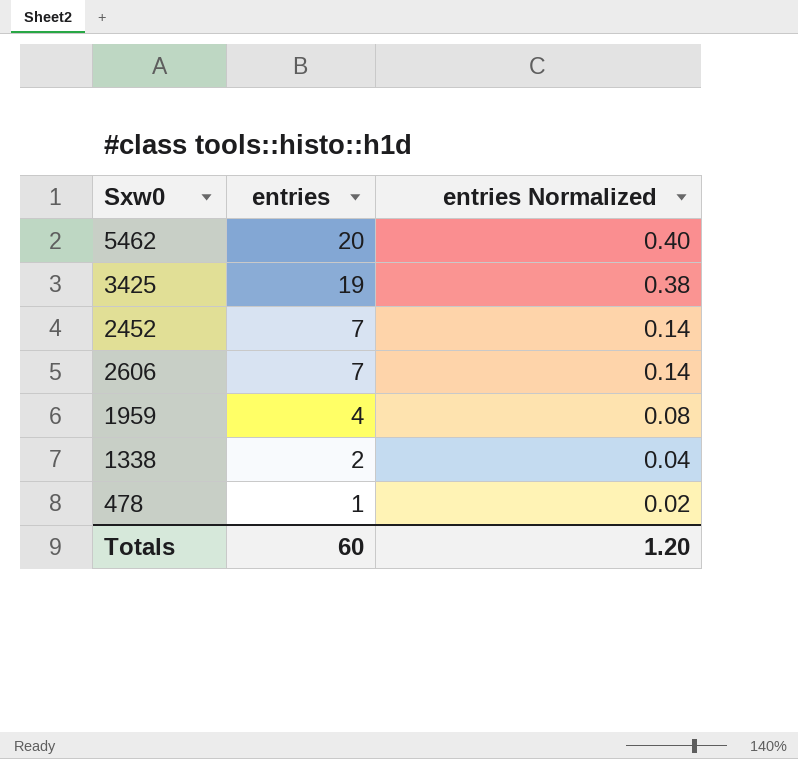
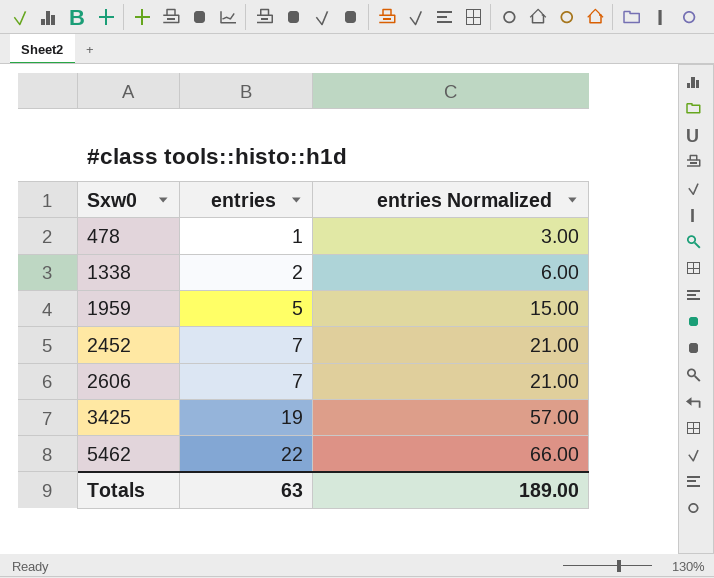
row order: entries descending -> Sxw0 ascending
column entries Normalized | formula: [entries] * 0.02 -> [entries] * 3
1959 | entries: 4 -> 5
5462 | entries: 20 -> 22
Totals | entries: 60 -> 63
Totals | entries Normalized: 1.20 -> 189.00

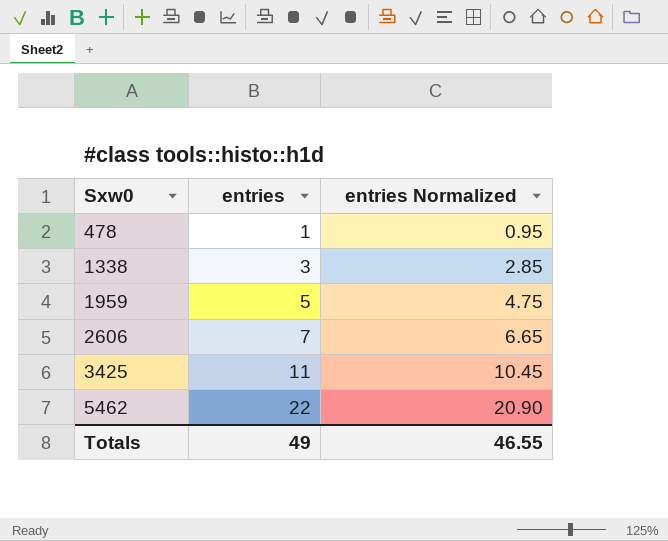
column entries Normalized | formula: [entries] * 3 -> [entries] * 0.95
row 2452: 7 | 21.00 -> none
1338 | entries: 2 -> 3
3425 | entries: 19 -> 11
Totals | entries: 63 -> 49
Totals | entries Normalized: 189.00 -> 46.55

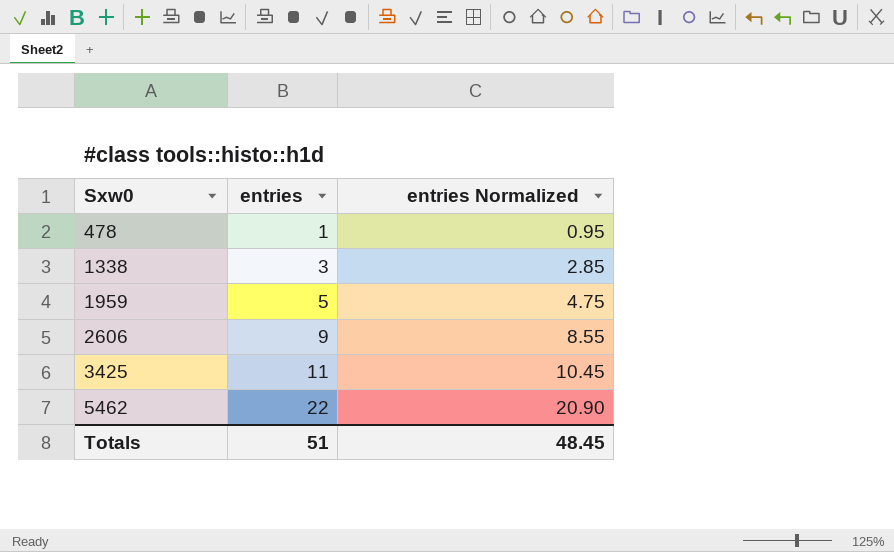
2606 | entries: 7 -> 9
2606 | entries Normalized: 6.65 -> 8.55
Totals | entries: 49 -> 51
Totals | entries Normalized: 46.55 -> 48.45

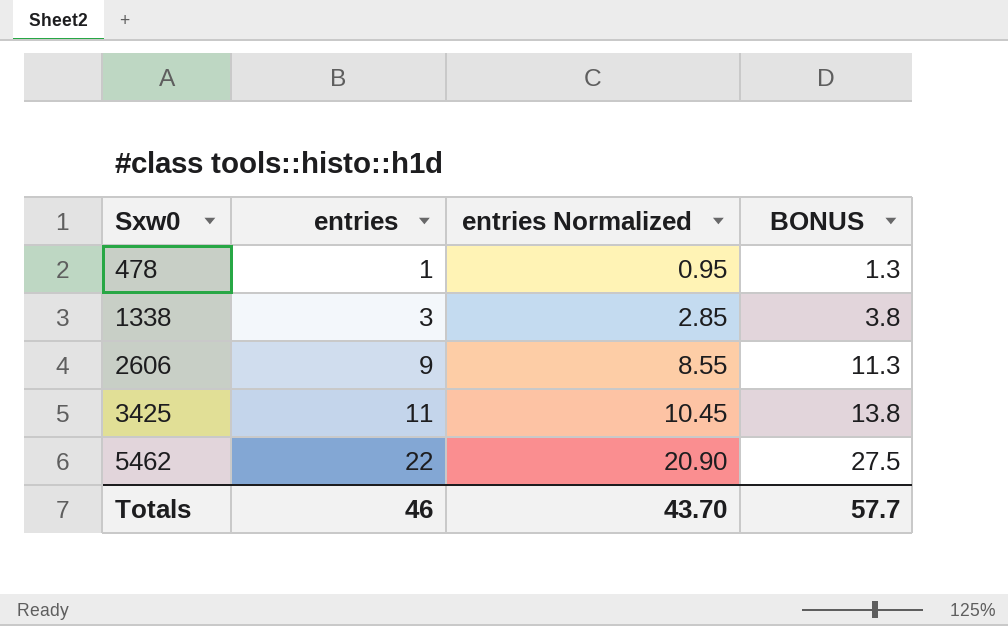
column BONUS | formula: none -> [entries] * 1.25
row 1959: 5 | 4.75 -> none
Totals | entries: 51 -> 46
Totals | entries Normalized: 48.45 -> 43.70

